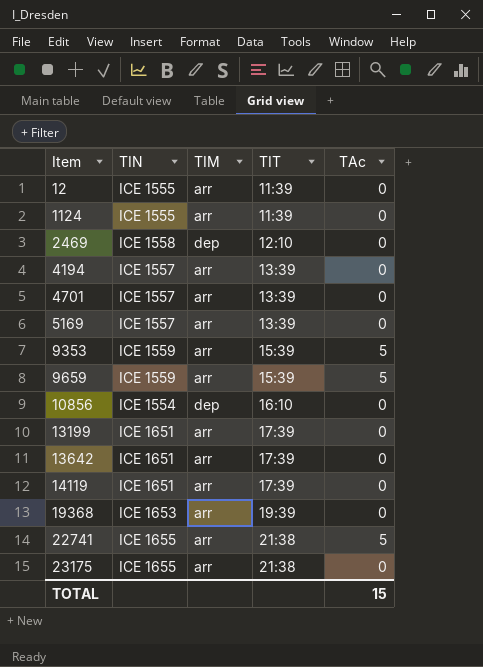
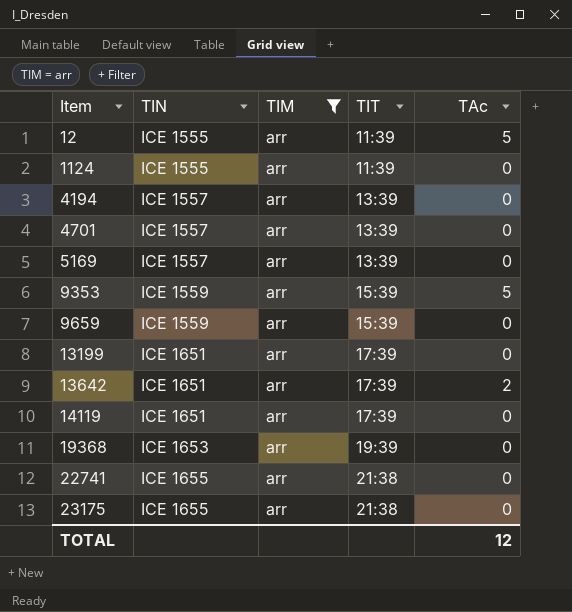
filter: none -> TIM = arr
12 | TAc: 0 -> 5
9659 | TAc: 5 -> 0
13642 | TAc: 0 -> 2
22741 | TAc: 5 -> 0
TOTAL | TAc: 15 -> 12

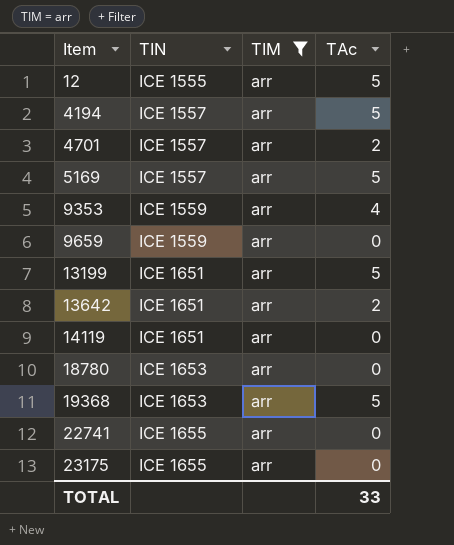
column TIT | position: 4 -> none
row 1124: ICE 1555 | arr | 11:39 | 0 -> none
4194 | TAc: 0 -> 5
4701 | TAc: 0 -> 2
5169 | TAc: 0 -> 5
9353 | TAc: 5 -> 4
13199 | TAc: 0 -> 5
row 18780: none -> ICE 1653 | arr | 0
19368 | TAc: 0 -> 5
TOTAL | TAc: 12 -> 33

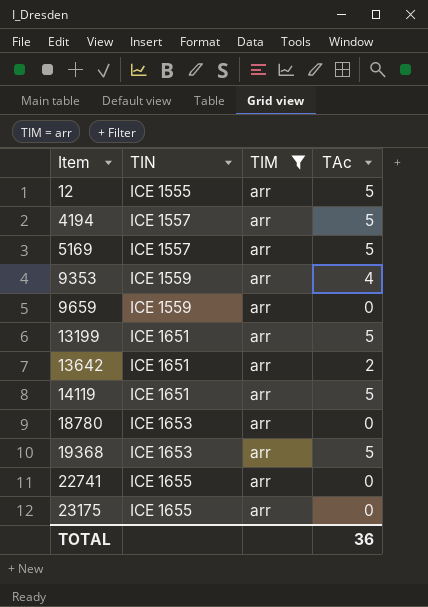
row 4701: ICE 1557 | arr | 2 -> none
14119 | TAc: 0 -> 5
TOTAL | TAc: 33 -> 36

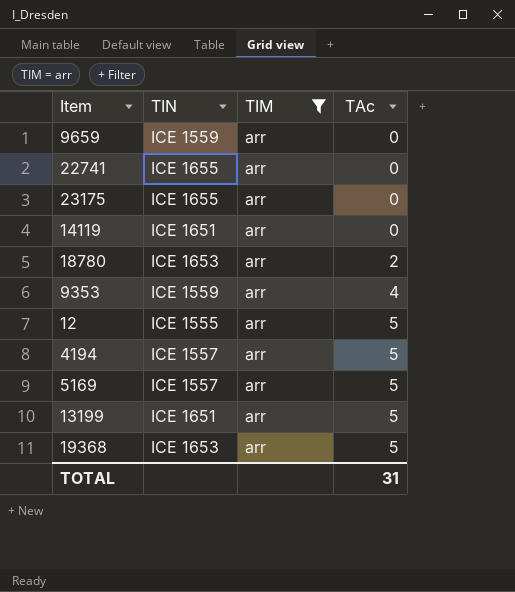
row order: Item ascending -> TAc ascending
row 13642: ICE 1651 | arr | 2 -> none
14119 | TAc: 5 -> 0
18780 | TAc: 0 -> 2
TOTAL | TAc: 36 -> 31

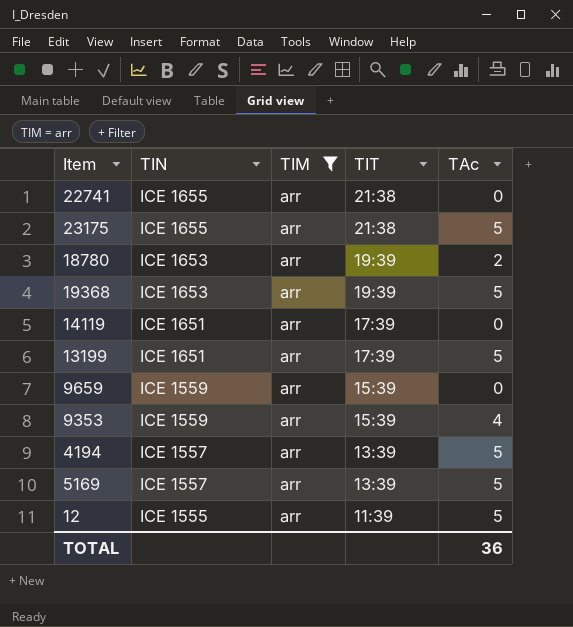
row order: TAc ascending -> TIN descending
column TIT | position: none -> 4
23175 | TAc: 0 -> 5
TOTAL | TAc: 31 -> 36

